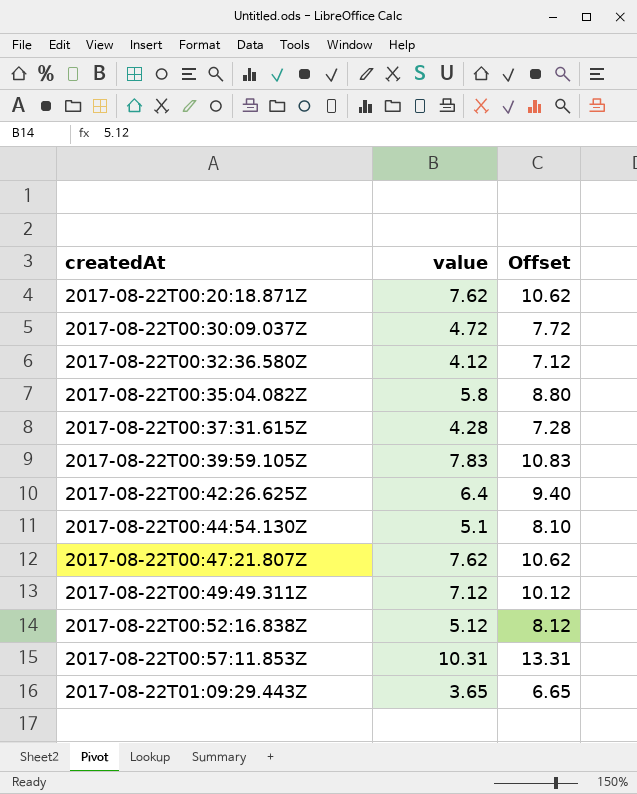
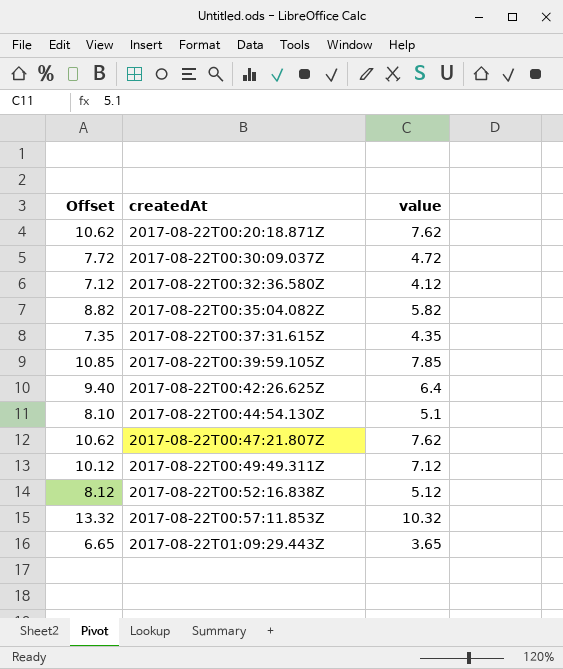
column Offset | position: 3 -> 1
2017-08-22T00:35:04.082Z | Offset: 8.80 -> 8.82
2017-08-22T00:35:04.082Z | value: 5.8 -> 5.82
2017-08-22T00:37:31.615Z | Offset: 7.28 -> 7.35
2017-08-22T00:37:31.615Z | value: 4.28 -> 4.35
2017-08-22T00:39:59.105Z | Offset: 10.83 -> 10.85
2017-08-22T00:39:59.105Z | value: 7.83 -> 7.85
2017-08-22T00:57:11.853Z | Offset: 13.31 -> 13.32
2017-08-22T00:57:11.853Z | value: 10.31 -> 10.32

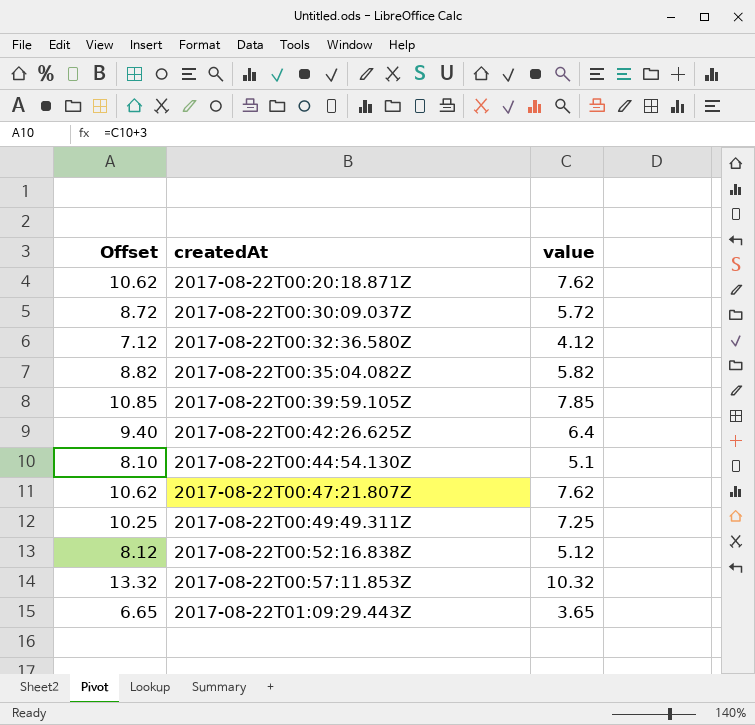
row 2017-08-22T00:37:31.615Z: 7.35 | 4.35 -> none
2017-08-22T00:30:09.037Z | Offset: 7.72 -> 8.72
2017-08-22T00:30:09.037Z | value: 4.72 -> 5.72
2017-08-22T00:49:49.311Z | Offset: 10.12 -> 10.25
2017-08-22T00:49:49.311Z | value: 7.12 -> 7.25

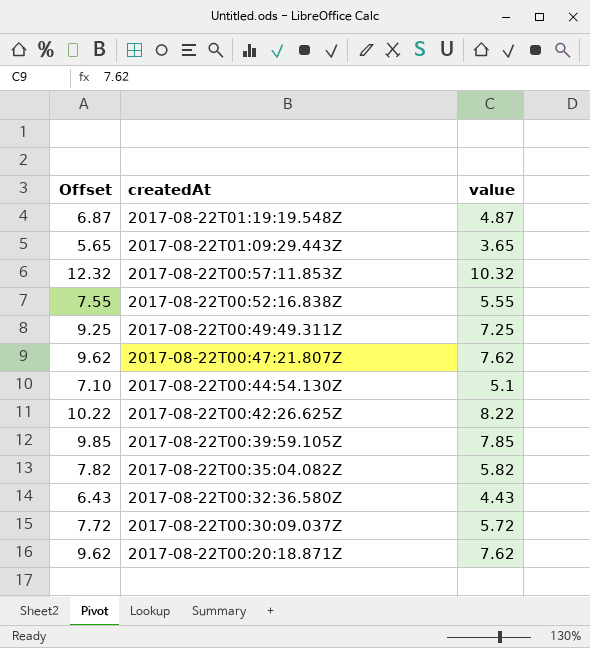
row order: createdAt ascending -> createdAt descending
column Offset | formula: [value] + 3 -> [value] + 2
row 2017-08-22T01:19:19.548Z: none -> 6.87 | 4.87
2017-08-22T00:52:16.838Z | value: 5.12 -> 5.55
2017-08-22T00:42:26.625Z | value: 6.4 -> 8.22
2017-08-22T00:32:36.580Z | value: 4.12 -> 4.43

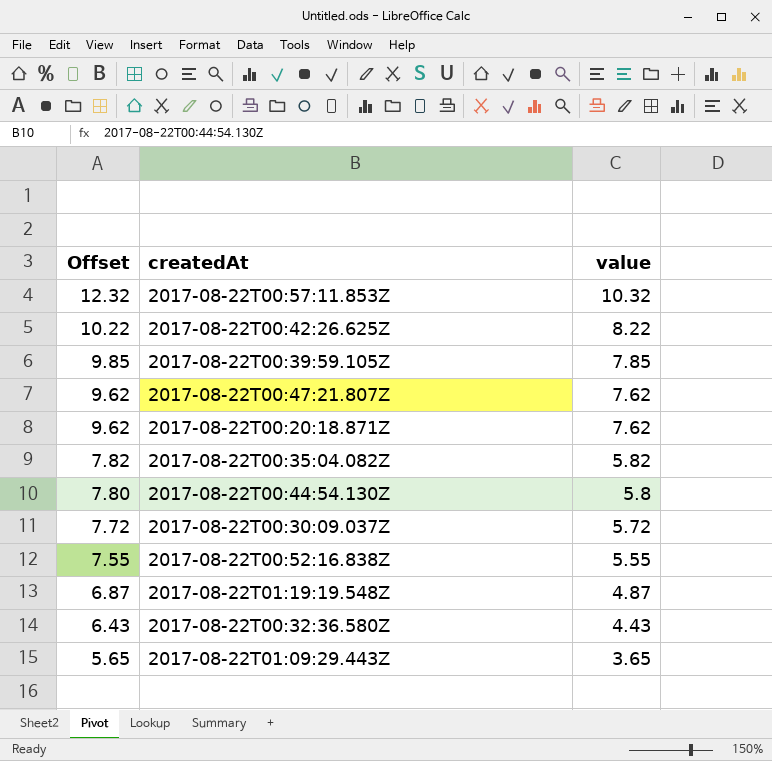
row order: createdAt descending -> Offset descending
row 2017-08-22T00:49:49.311Z: 9.25 | 7.25 -> none
2017-08-22T00:44:54.130Z | Offset: 7.10 -> 7.80
2017-08-22T00:44:54.130Z | value: 5.1 -> 5.8

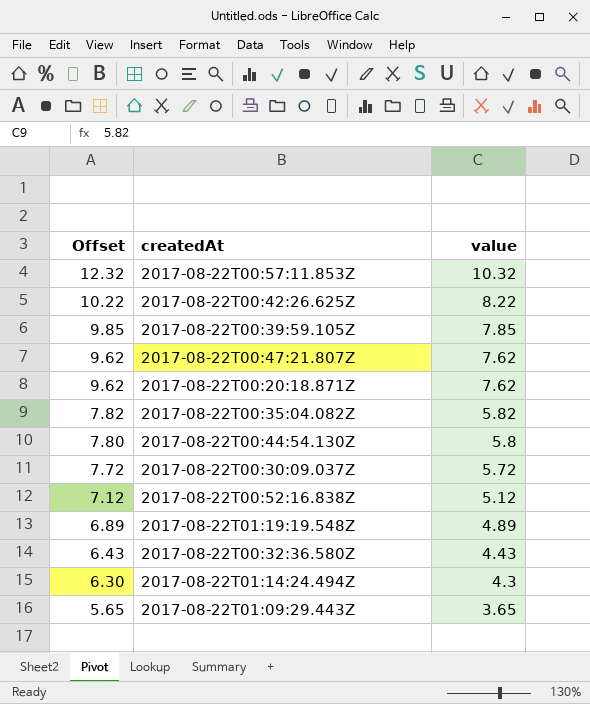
2017-08-22T00:52:16.838Z | Offset: 7.55 -> 7.12
2017-08-22T00:52:16.838Z | value: 5.55 -> 5.12
2017-08-22T01:19:19.548Z | Offset: 6.87 -> 6.89
2017-08-22T01:19:19.548Z | value: 4.87 -> 4.89
row 2017-08-22T01:14:24.494Z: none -> 6.30 | 4.3

